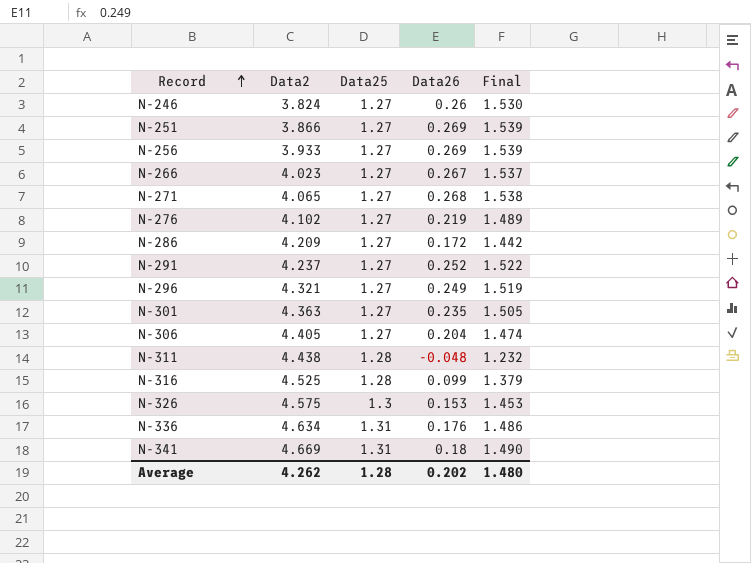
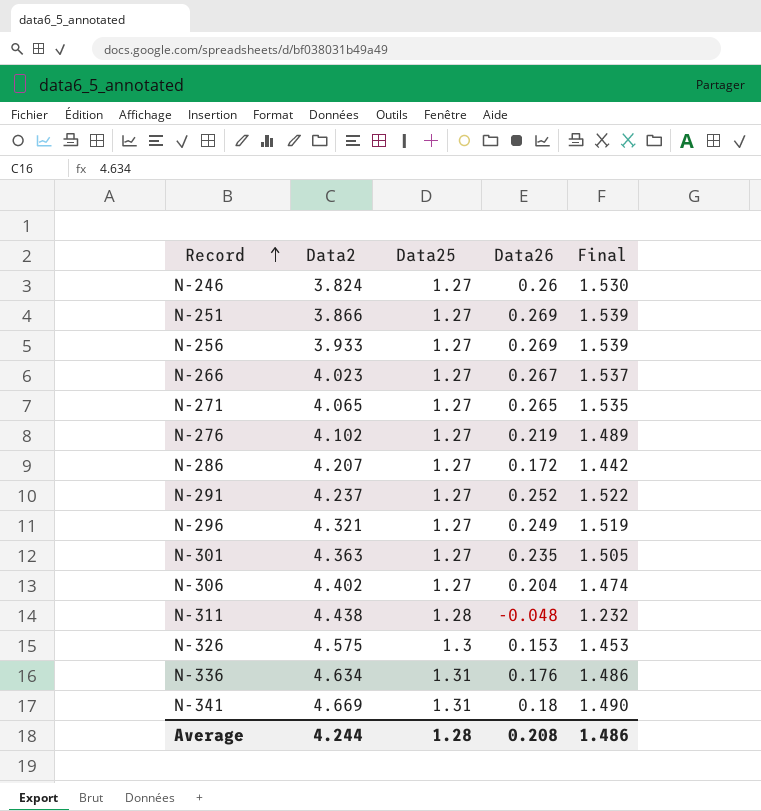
row N-316: 4.525 | 1.28 | 0.099 | 1.379 -> none
N-271 | Data26: 0.268 -> 0.265
N-271 | Final: 1.538 -> 1.535
N-286 | Data2: 4.209 -> 4.207
N-306 | Data2: 4.405 -> 4.402
Average | Data2: 4.262 -> 4.244
Average | Data26: 0.202 -> 0.208
Average | Final: 1.480 -> 1.486

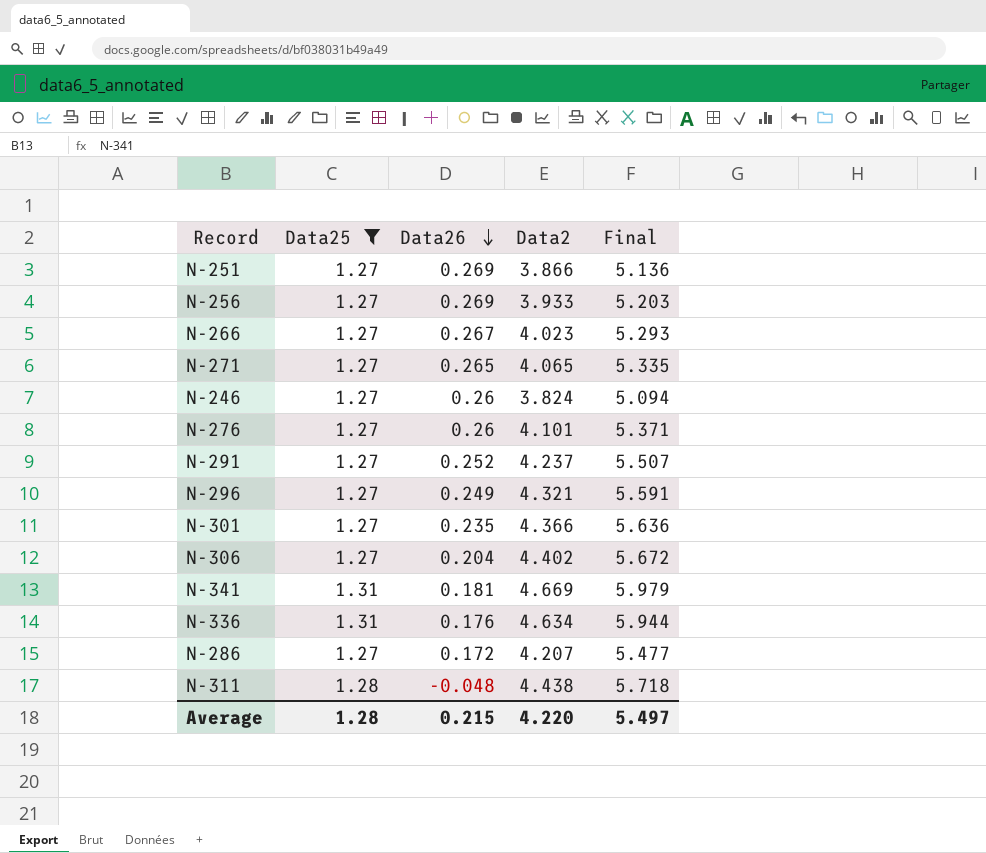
filter: none -> Data25 != 1.3
row order: Record ascending -> Data26 descending
column Data2 | position: 2 -> 4
column Final | formula: [Data25] + [Data26] -> [Data25] + [Data2]
N-276 | Data26: 0.219 -> 0.26
N-276 | Data2: 4.102 -> 4.101
N-301 | Data2: 4.363 -> 4.366
N-341 | Data26: 0.18 -> 0.181
Average | Data26: 0.208 -> 0.215
Average | Data2: 4.244 -> 4.220
Average | Final: 1.486 -> 5.497

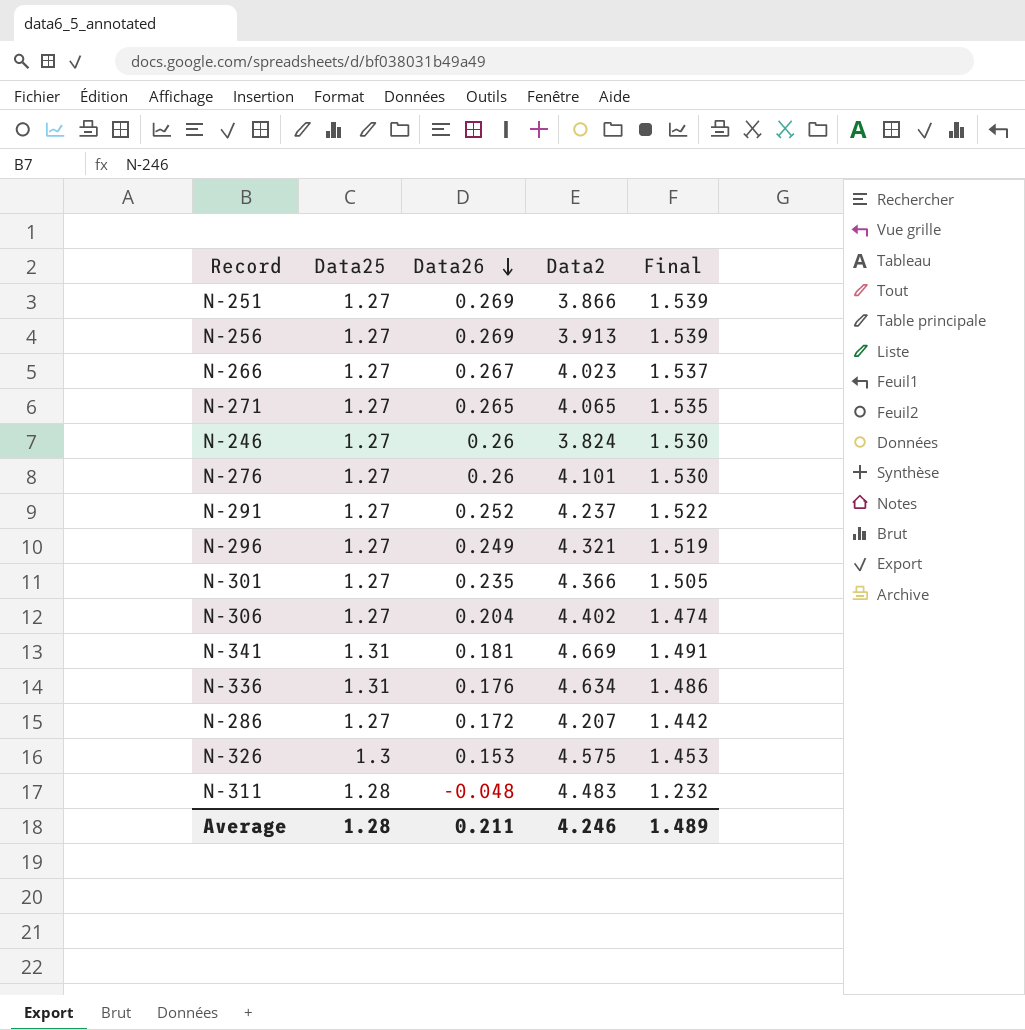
filter: Data25 != 1.3 -> none
column Final | formula: [Data25] + [Data2] -> [Data25] + [Data26]
N-256 | Data2: 3.933 -> 3.913
N-311 | Data2: 4.438 -> 4.483
Average | Data26: 0.215 -> 0.211
Average | Data2: 4.220 -> 4.246
Average | Final: 5.497 -> 1.489

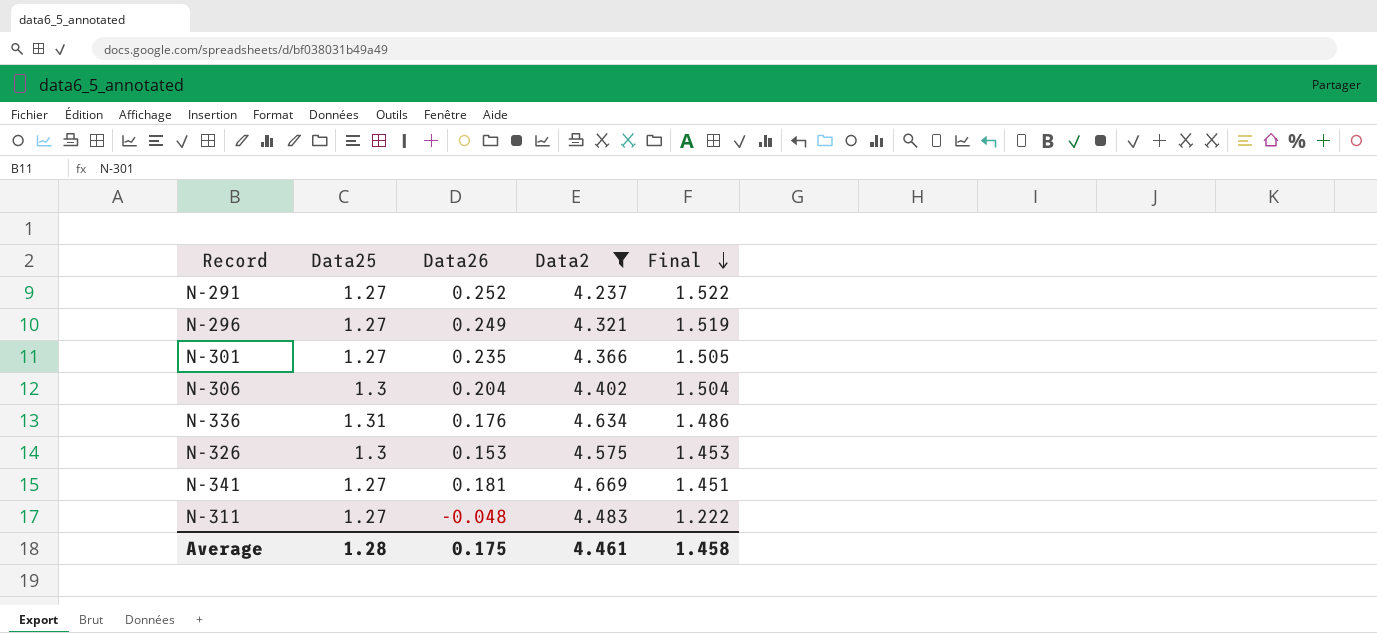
filter: none -> Data2 >= 4.237
row order: Data26 descending -> Final descending
N-306 | Data25: 1.27 -> 1.3
N-306 | Final: 1.474 -> 1.504
N-341 | Data25: 1.31 -> 1.27
N-341 | Final: 1.491 -> 1.451
N-311 | Data25: 1.28 -> 1.27
N-311 | Final: 1.232 -> 1.222
Average | Data26: 0.211 -> 0.175
Average | Data2: 4.246 -> 4.461
Average | Final: 1.489 -> 1.458

